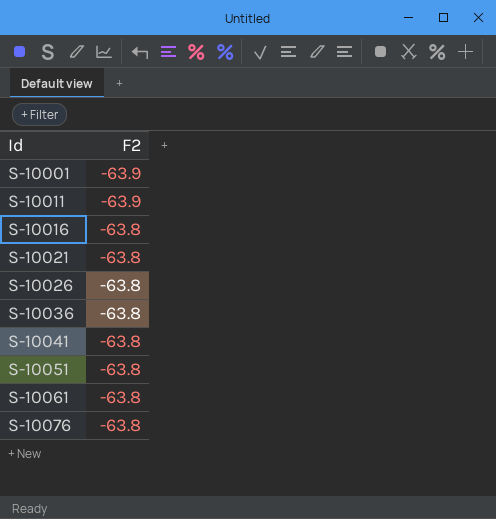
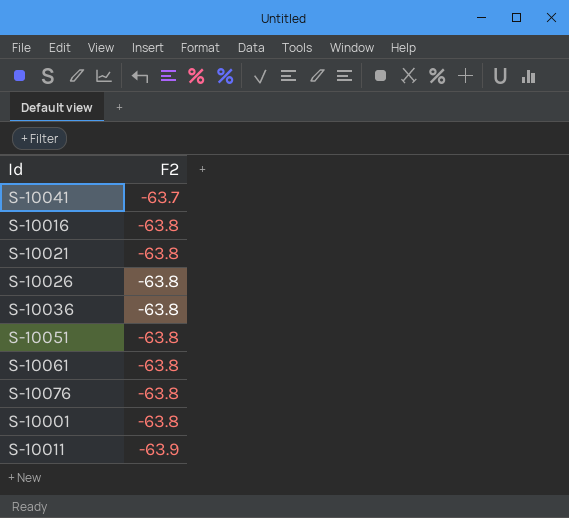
row order: Id ascending -> F2 descending
S-10041 | F2: -63.8 -> -63.7
S-10001 | F2: -63.9 -> -63.8

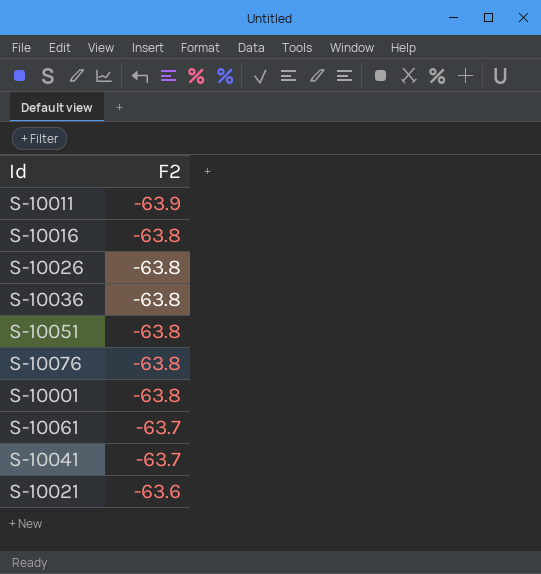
row order: F2 descending -> F2 ascending
S-10061 | F2: -63.8 -> -63.7
S-10021 | F2: -63.8 -> -63.6

